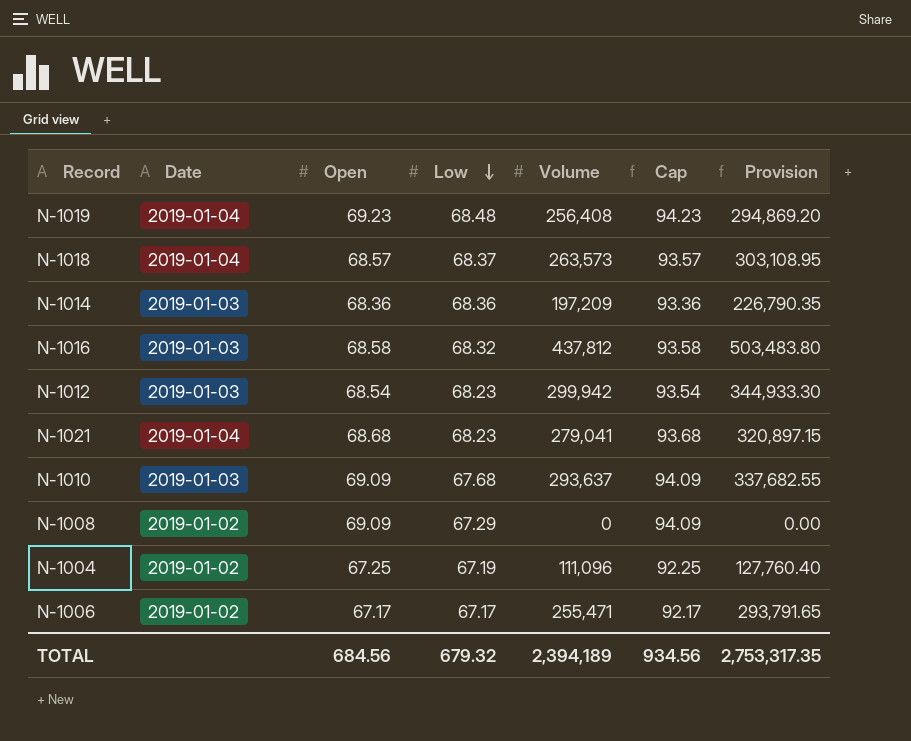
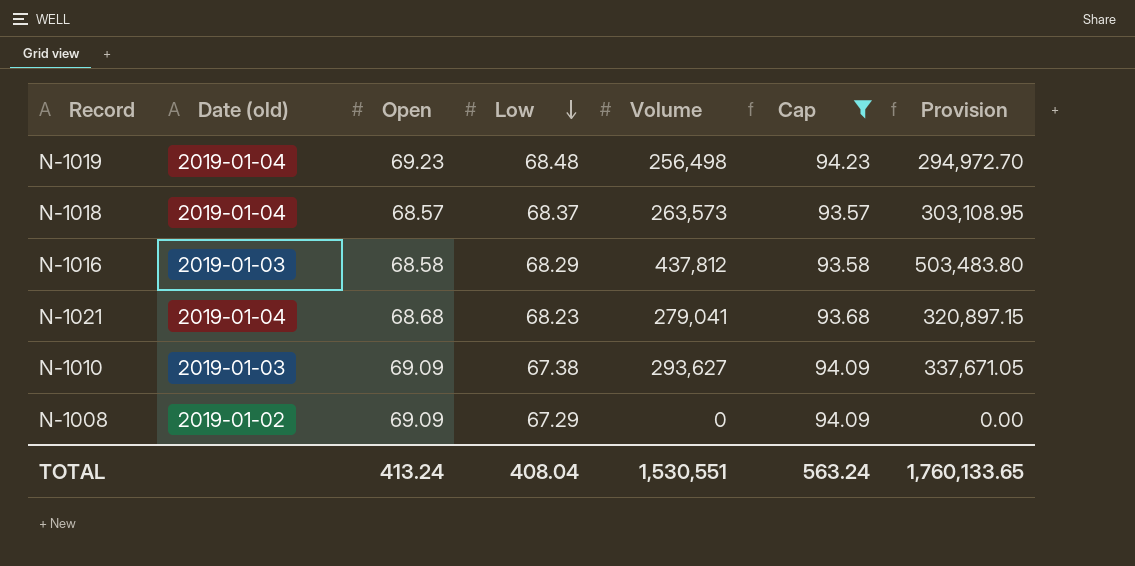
filter: none -> Cap >= 93.57
column name: Date -> Date (old)
N-1019 | Volume: 256,408 -> 256,498
N-1019 | Provision: 294,869.20 -> 294,972.70
N-1016 | Low: 68.32 -> 68.29
N-1010 | Low: 67.68 -> 67.38
N-1010 | Volume: 293,637 -> 293,627
N-1010 | Provision: 337,682.55 -> 337,671.05
TOTAL | Open: 684.56 -> 413.24
TOTAL | Low: 679.32 -> 408.04
TOTAL | Volume: 2,394,189 -> 1,530,551
TOTAL | Cap: 934.56 -> 563.24
TOTAL | Provision: 2,753,317.35 -> 1,760,133.65

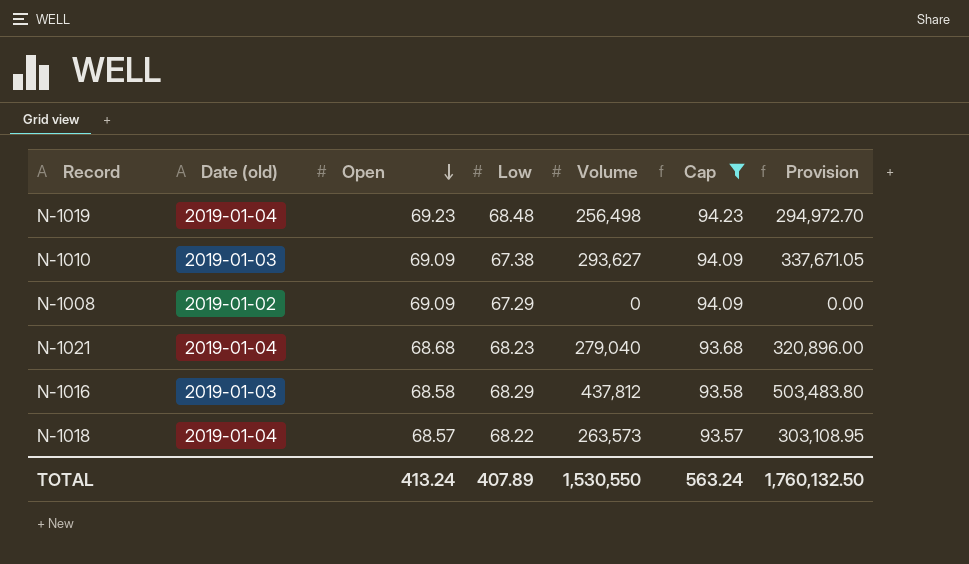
row order: Low descending -> Open descending
N-1021 | Volume: 279,041 -> 279,040
N-1021 | Provision: 320,897.15 -> 320,896.00
N-1018 | Low: 68.37 -> 68.22
TOTAL | Low: 408.04 -> 407.89
TOTAL | Volume: 1,530,551 -> 1,530,550
TOTAL | Provision: 1,760,133.65 -> 1,760,132.50

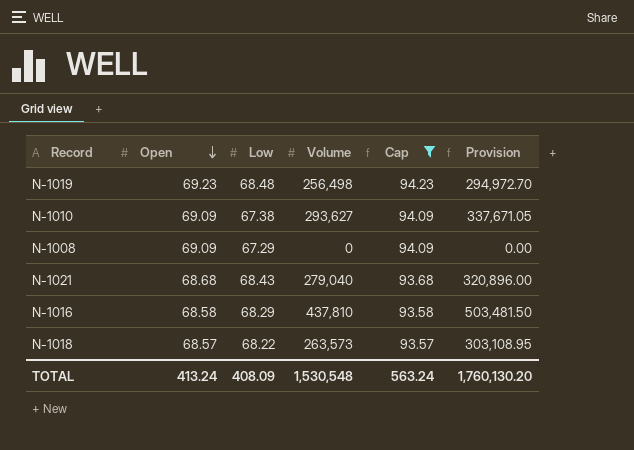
column Date (old) | position: 2 -> none
N-1021 | Low: 68.23 -> 68.43
N-1016 | Volume: 437,812 -> 437,810
N-1016 | Provision: 503,483.80 -> 503,481.50
TOTAL | Low: 407.89 -> 408.09
TOTAL | Volume: 1,530,550 -> 1,530,548
TOTAL | Provision: 1,760,132.50 -> 1,760,130.20

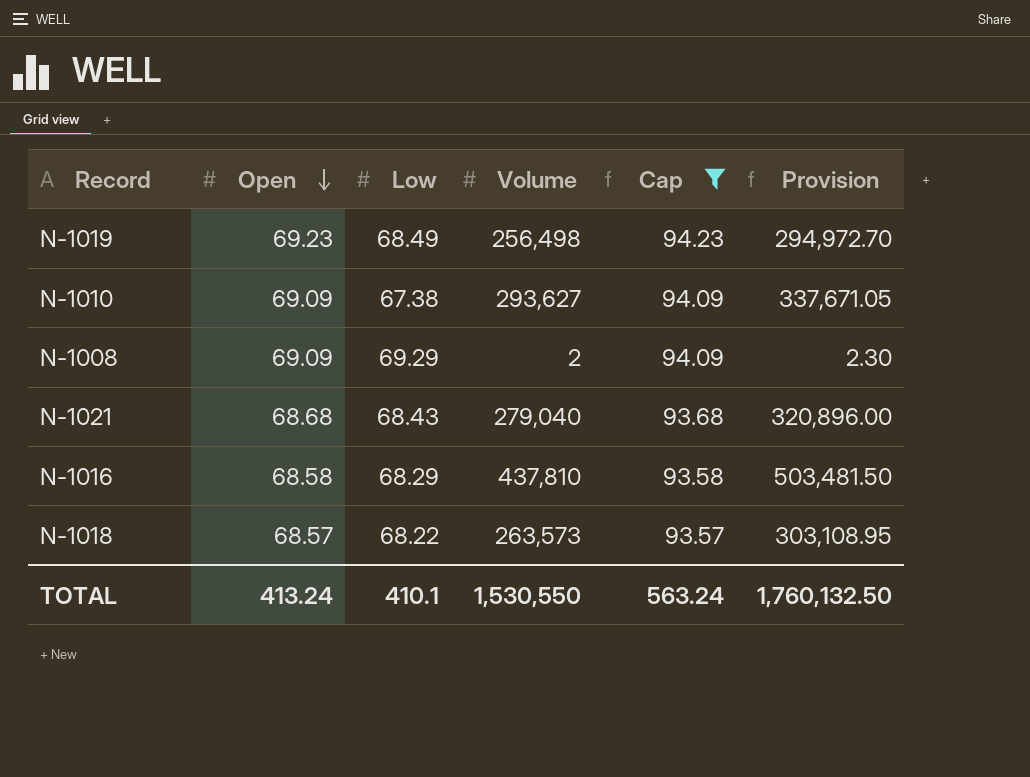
N-1019 | Low: 68.48 -> 68.49
N-1008 | Low: 67.29 -> 69.29
N-1008 | Volume: 0 -> 2
N-1008 | Provision: 0.00 -> 2.30
TOTAL | Low: 408.09 -> 410.1
TOTAL | Volume: 1,530,548 -> 1,530,550
TOTAL | Provision: 1,760,130.20 -> 1,760,132.50

